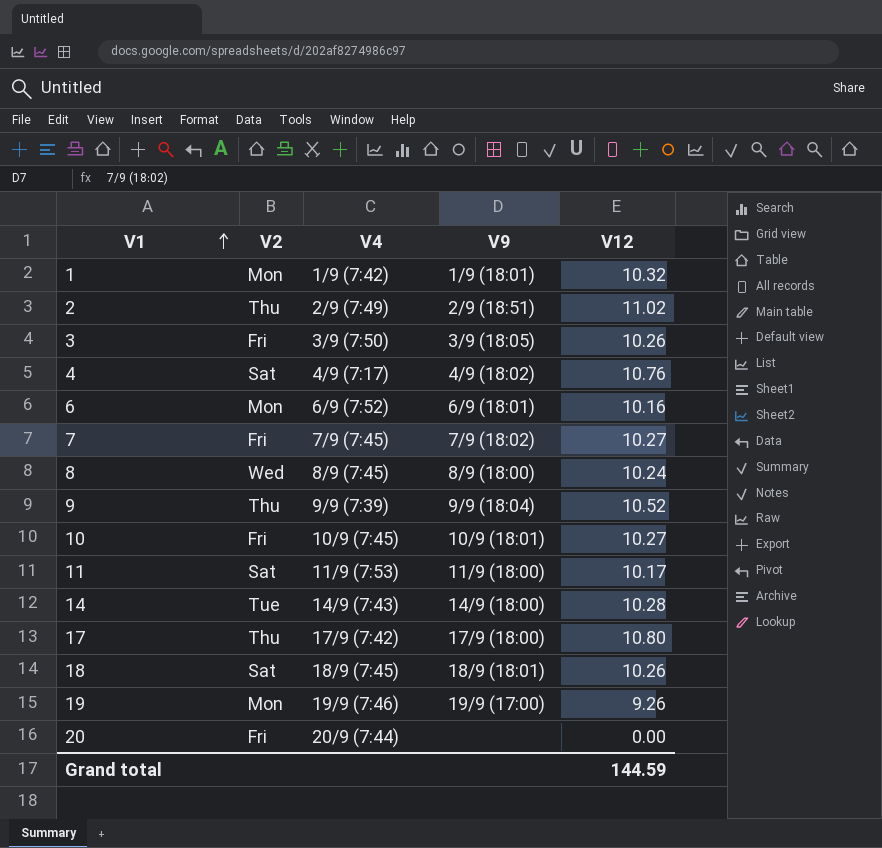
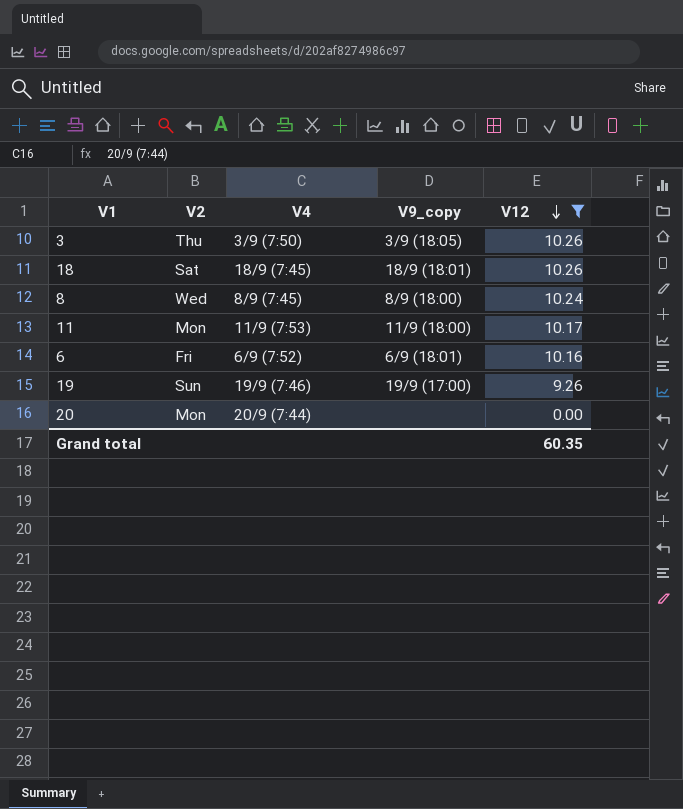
filter: none -> V12 <= 10.26
row order: V1 ascending -> V12 descending
column name: V9 -> V9_copy
3 | V2: Fri -> Thu
11 | V2: Sat -> Mon
6 | V2: Mon -> Fri
19 | V2: Mon -> Sun
20 | V2: Fri -> Mon
Grand total | V12: 144.59 -> 60.35

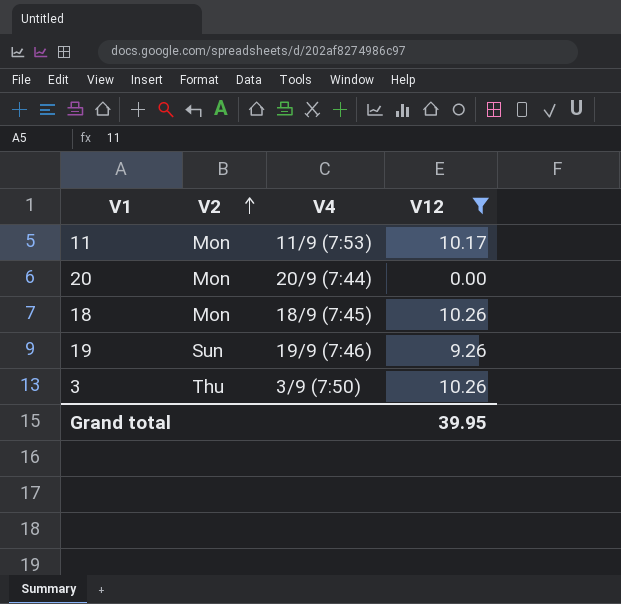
row order: V12 descending -> V2 ascending
column V9_copy | position: 4 -> none
row 8: Wed | 8/9 (7:45) | 8/9 (18:00) | 10.24 -> none
row 6: Fri | 6/9 (7:52) | 6/9 (18:01) | 10.16 -> none
18 | V2: Sat -> Mon
Grand total | V12: 60.35 -> 39.95

